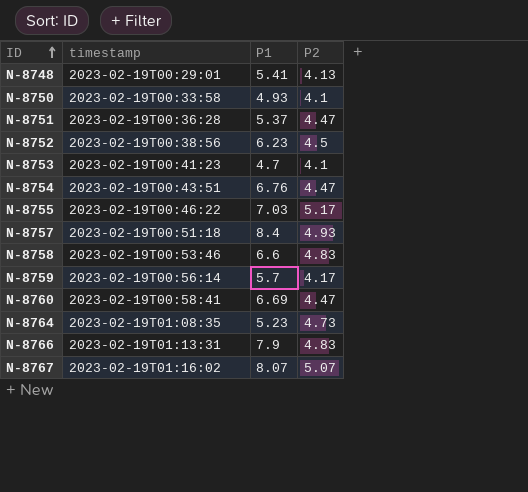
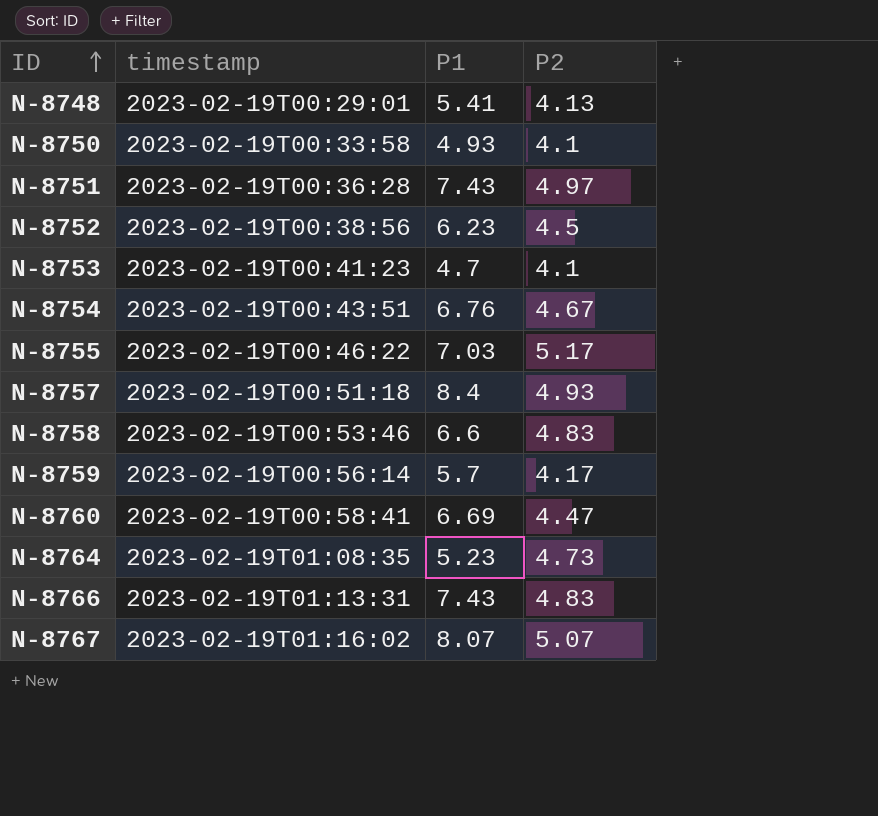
N-8751 | P1: 5.37 -> 7.43
N-8751 | P2: 4.47 -> 4.97
N-8754 | P2: 4.47 -> 4.67
N-8766 | P1: 7.9 -> 7.43

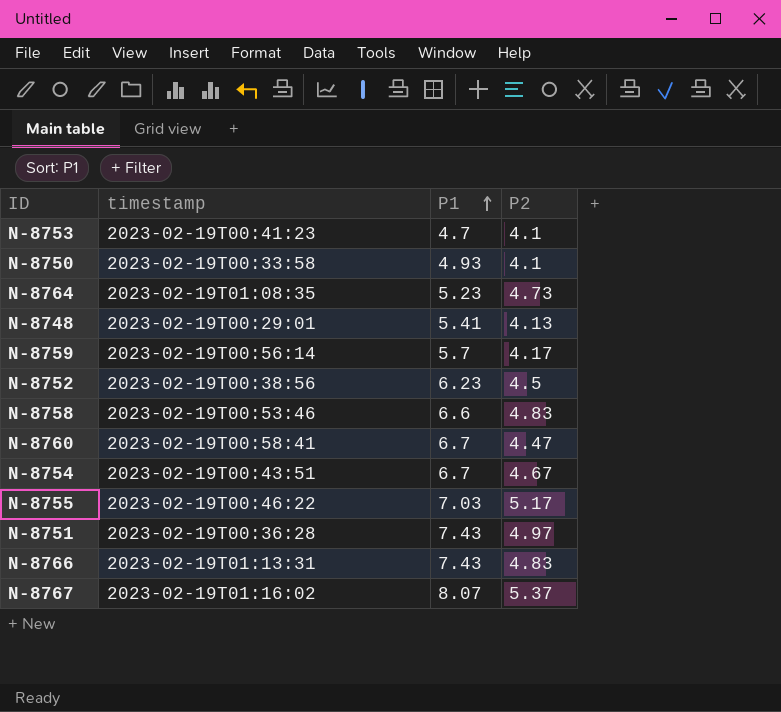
row order: ID ascending -> P1 ascending
row N-8757: 2023-02-19T00:51:18 | 8.4 | 4.93 -> none
N-8760 | P1: 6.69 -> 6.7
N-8754 | P1: 6.76 -> 6.7
N-8767 | P2: 5.07 -> 5.37

